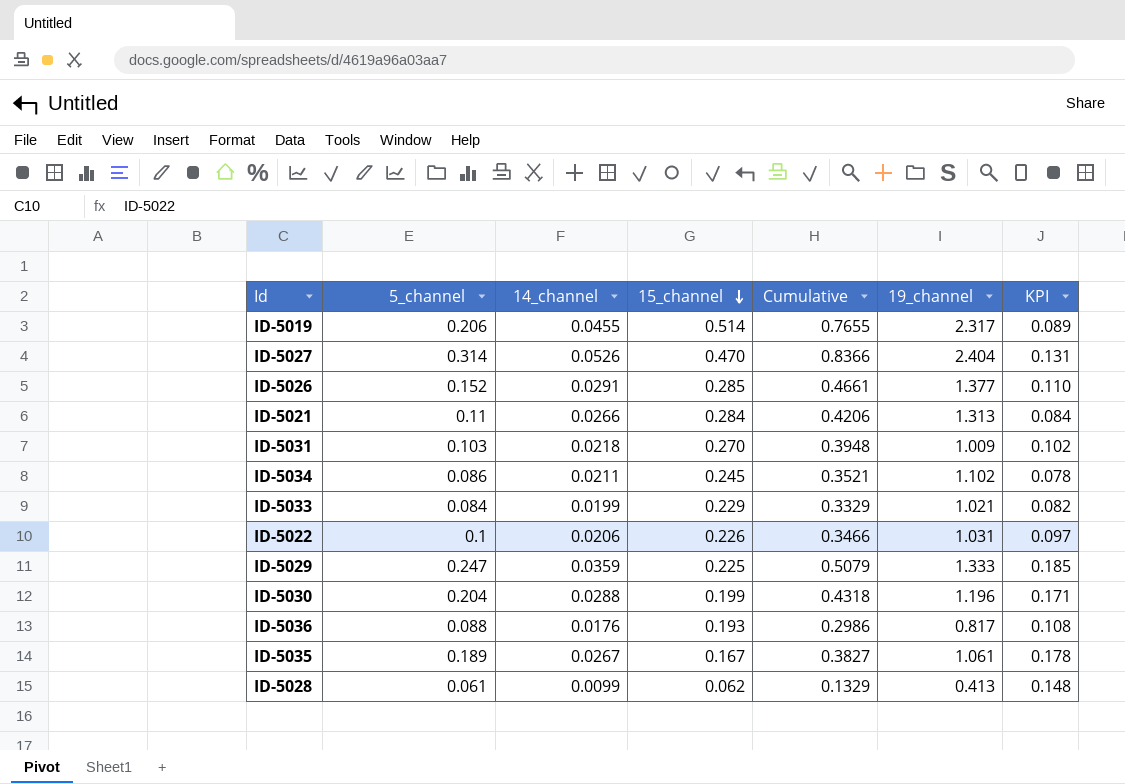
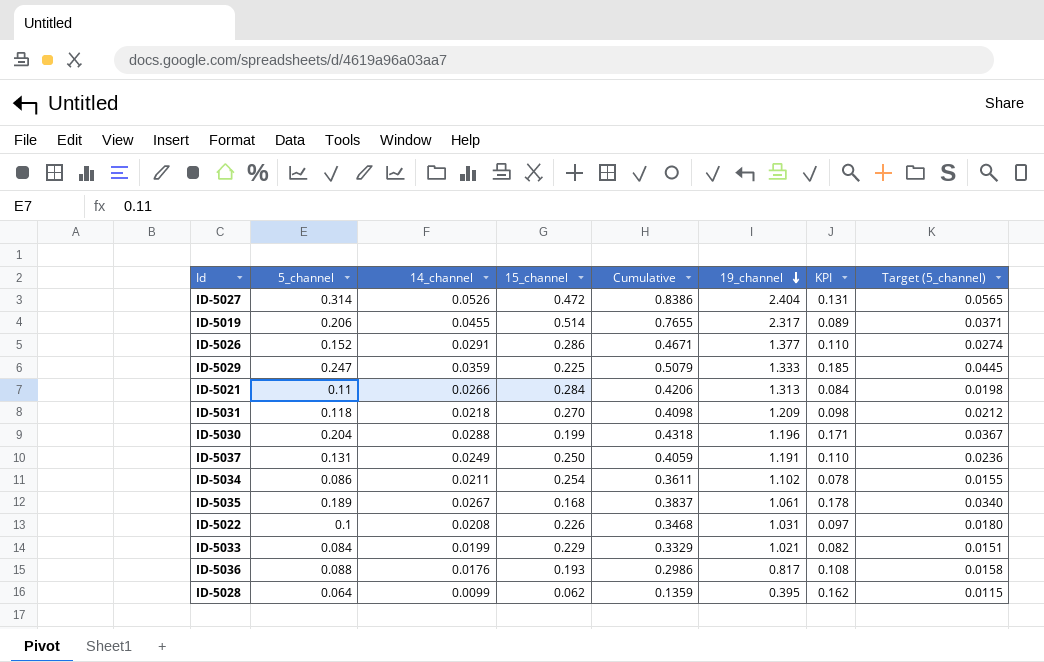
row order: 15_channel descending -> 19_channel descending
column Target (5_channel) | formula: none -> [5_channel] * 0.18
ID-5027 | 15_channel: 0.470 -> 0.472
ID-5027 | Cumulative: 0.8366 -> 0.8386
ID-5026 | 15_channel: 0.285 -> 0.286
ID-5026 | Cumulative: 0.4661 -> 0.4671
ID-5031 | 5_channel: 0.103 -> 0.118
ID-5031 | Cumulative: 0.3948 -> 0.4098
ID-5031 | 19_channel: 1.009 -> 1.209
ID-5031 | KPI: 0.102 -> 0.098
row ID-5037: none -> 0.131 | 0.0249 | 0.250 | 0.4059 | 1.191 | 0.110 | 0.0236
ID-5034 | 15_channel: 0.245 -> 0.254
ID-5034 | Cumulative: 0.3521 -> 0.3611
ID-5035 | 15_channel: 0.167 -> 0.168
ID-5035 | Cumulative: 0.3827 -> 0.3837
ID-5022 | 14_channel: 0.0206 -> 0.0208
ID-5022 | Cumulative: 0.3466 -> 0.3468
ID-5028 | 5_channel: 0.061 -> 0.064
ID-5028 | Cumulative: 0.1329 -> 0.1359
ID-5028 | 19_channel: 0.413 -> 0.395
ID-5028 | KPI: 0.148 -> 0.162

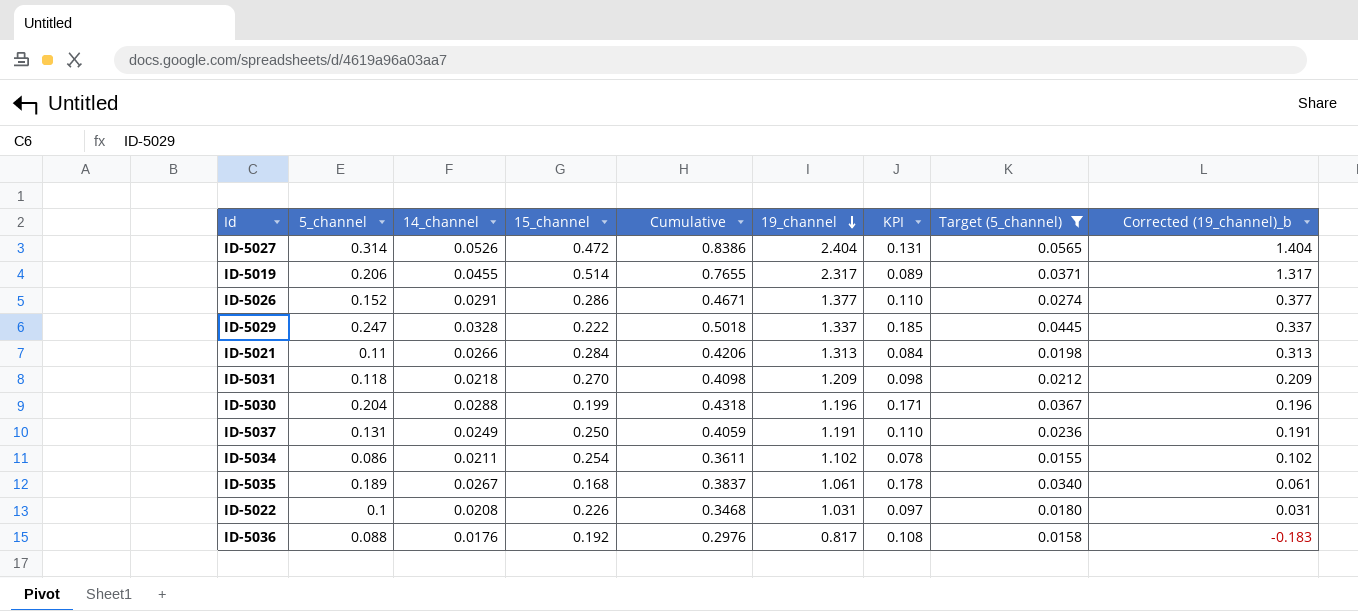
filter: none -> Target (5_channel) >= 0.0155
column Corrected (19_channel)_b | formula: none -> [19_channel] - 1
ID-5029 | 14_channel: 0.0359 -> 0.0328
ID-5029 | 15_channel: 0.225 -> 0.222
ID-5029 | Cumulative: 0.5079 -> 0.5018
ID-5029 | 19_channel: 1.333 -> 1.337
ID-5036 | 15_channel: 0.193 -> 0.192
ID-5036 | Cumulative: 0.2986 -> 0.2976

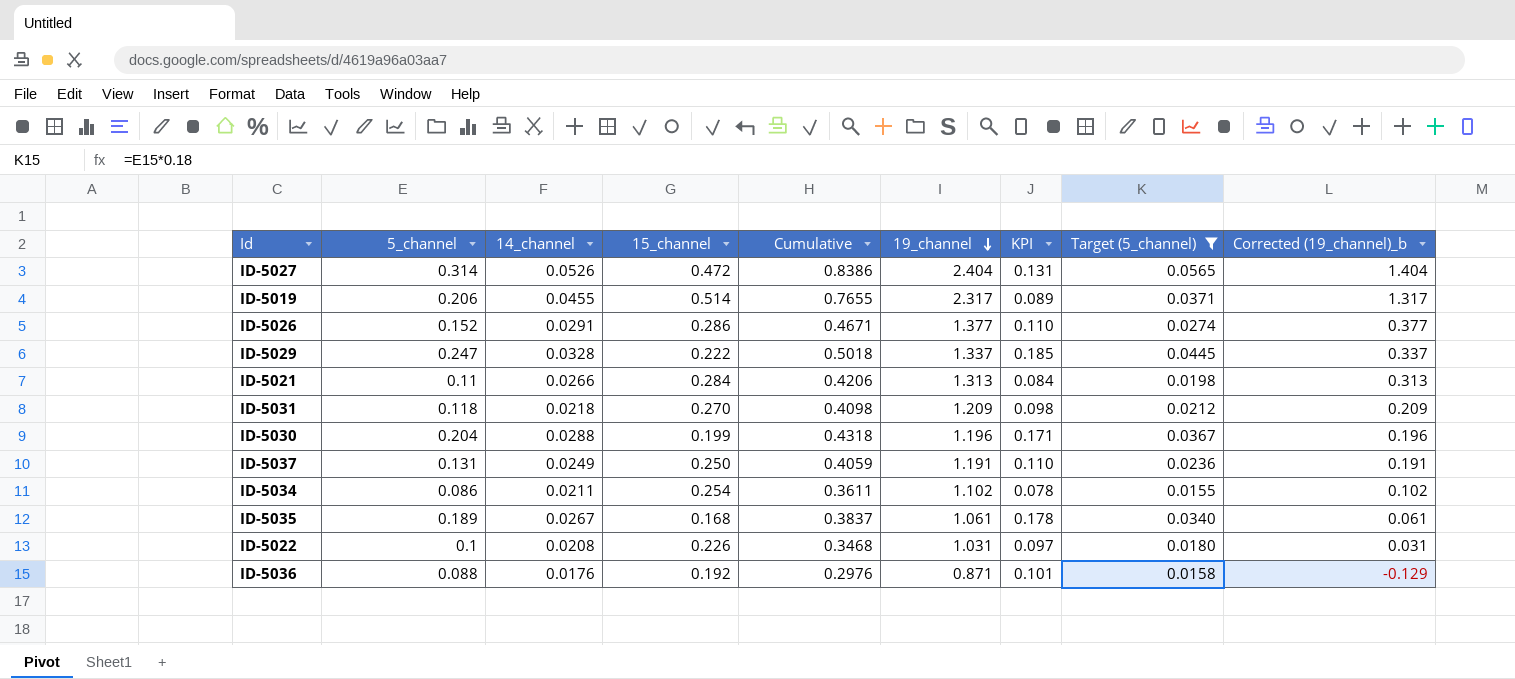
ID-5036 | 19_channel: 0.817 -> 0.871
ID-5036 | KPI: 0.108 -> 0.101
ID-5036 | Corrected (19_channel)_b: -0.183 -> -0.129

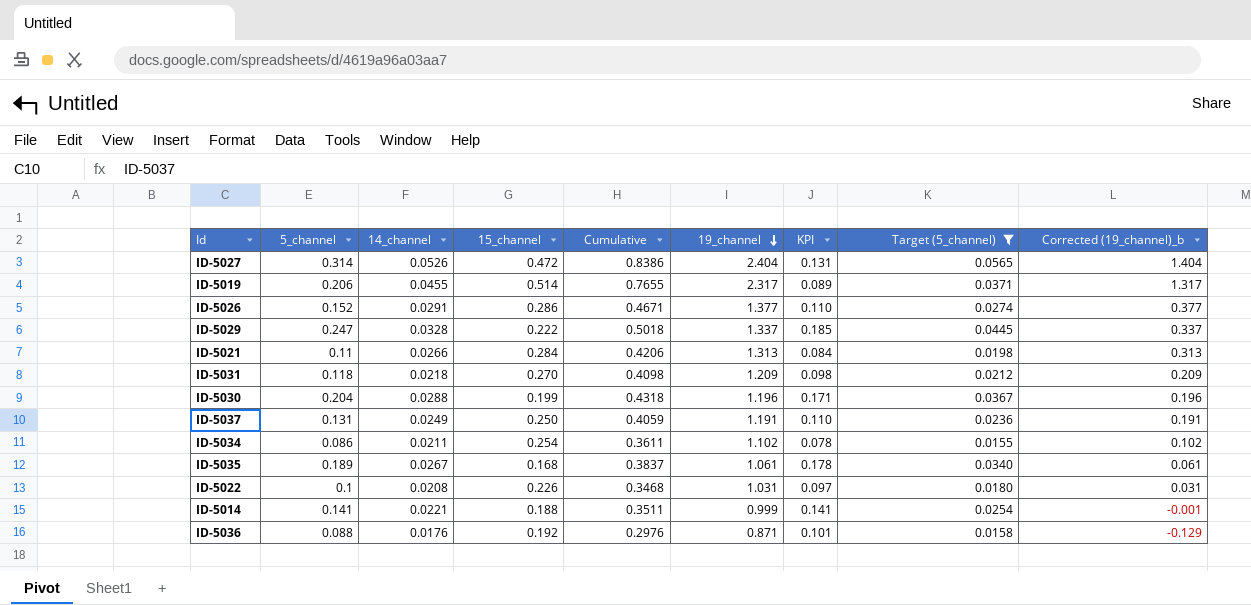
row ID-5014: none -> 0.141 | 0.0221 | 0.188 | 0.3511 | 0.999 | 0.141 | 0.0254 | -0.001

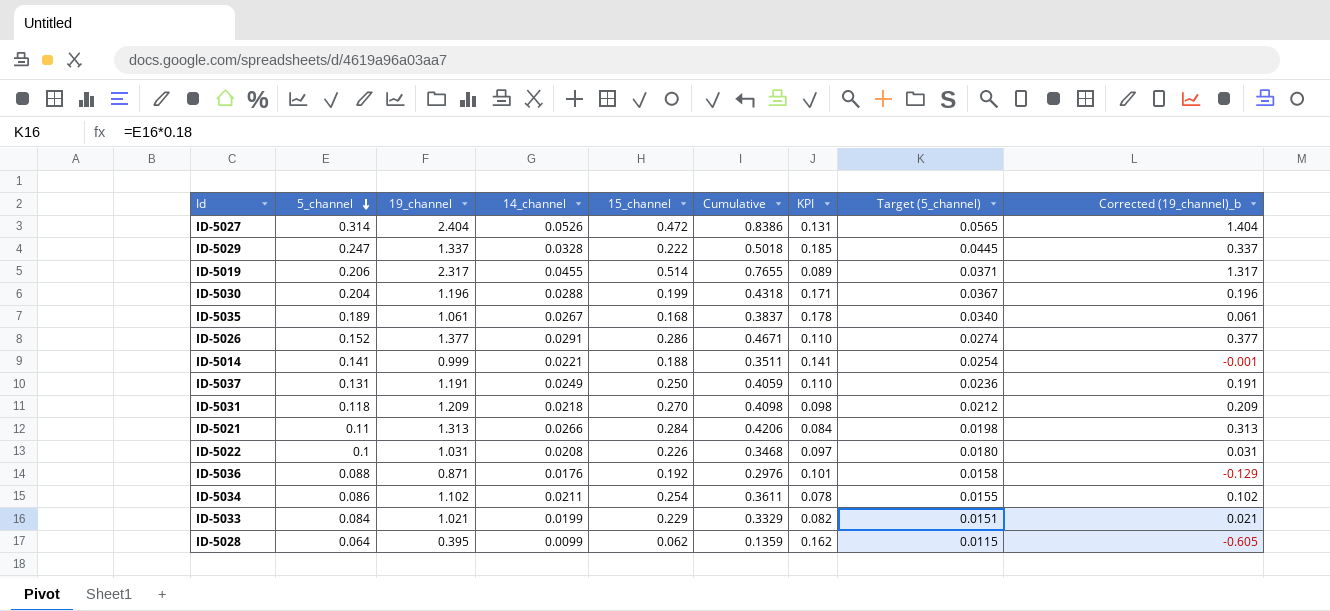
filter: Target (5_channel) >= 0.0155 -> none
row order: 19_channel descending -> 5_channel descending
column 19_channel | position: 6 -> 3

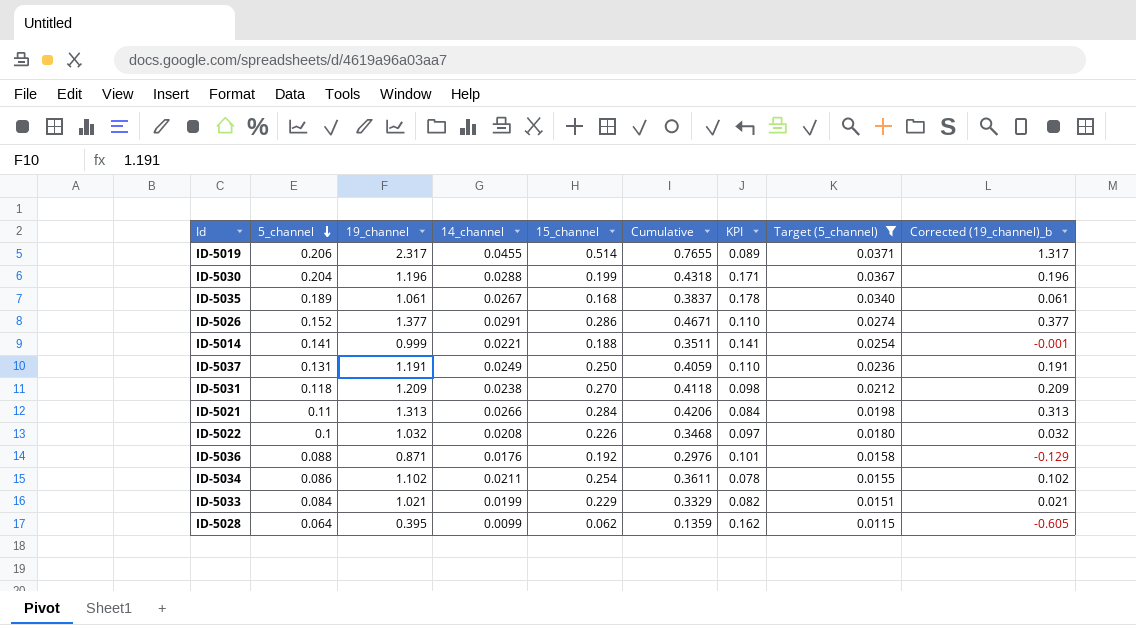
filter: none -> Target (5_channel) <= 0.0371
ID-5031 | 14_channel: 0.0218 -> 0.0238
ID-5031 | Cumulative: 0.4098 -> 0.4118
ID-5022 | 19_channel: 1.031 -> 1.032
ID-5022 | Corrected (19_channel)_b: 0.031 -> 0.032

